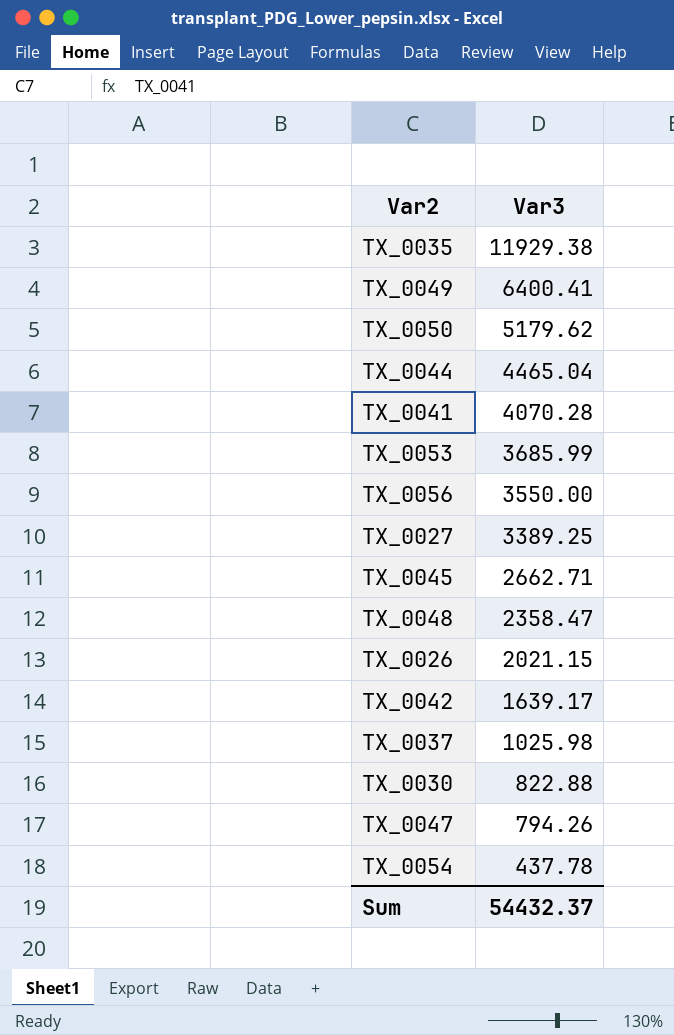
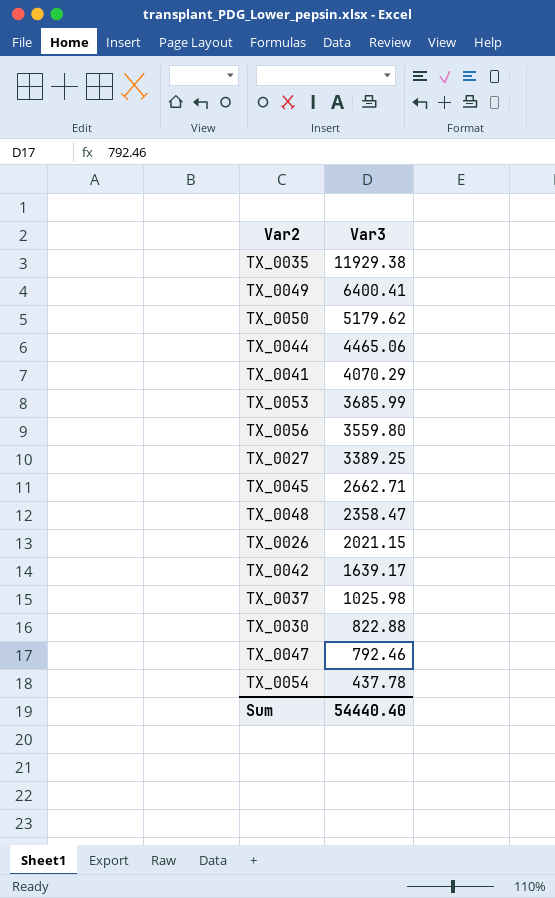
TX_0044 | Var3: 4465.04 -> 4465.06
TX_0041 | Var3: 4070.28 -> 4070.29
TX_0056 | Var3: 3550.00 -> 3559.80
TX_0047 | Var3: 794.26 -> 792.46
Sum | Var3: 54432.37 -> 54440.40

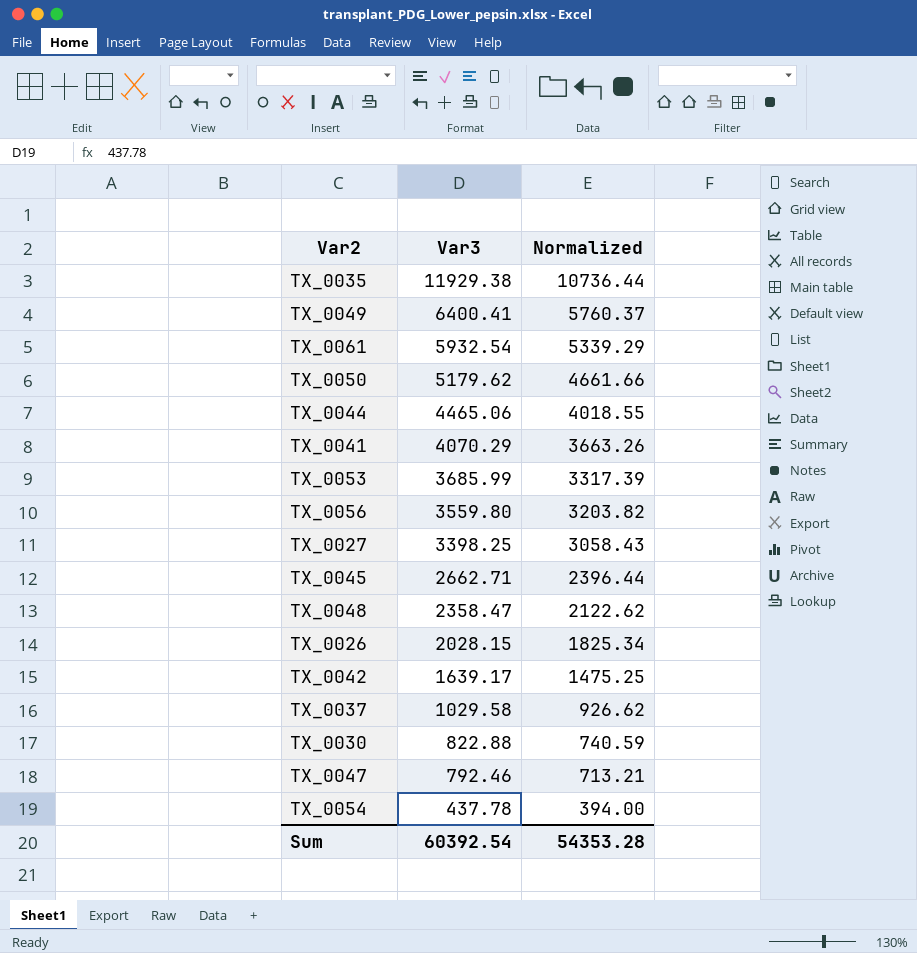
column Normalized | formula: none -> [Var3] * 0.9
row TX_0061: none -> 5932.54 | 5339.29
TX_0027 | Var3: 3389.25 -> 3398.25
TX_0026 | Var3: 2021.15 -> 2028.15
TX_0037 | Var3: 1025.98 -> 1029.58
Sum | Var3: 54440.40 -> 60392.54

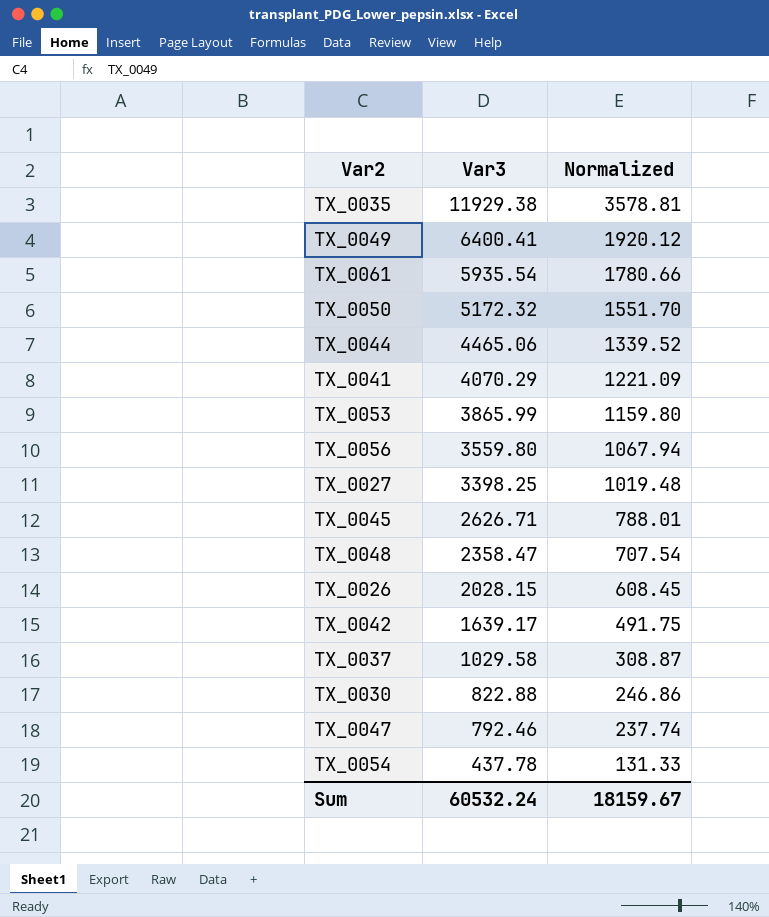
column Normalized | formula: [Var3] * 0.9 -> [Var3] * 0.3
TX_0061 | Var3: 5932.54 -> 5935.54
TX_0050 | Var3: 5179.62 -> 5172.32
TX_0053 | Var3: 3685.99 -> 3865.99
TX_0045 | Var3: 2662.71 -> 2626.71
Sum | Var3: 60392.54 -> 60532.24
Sum | Normalized: 54353.28 -> 18159.67

